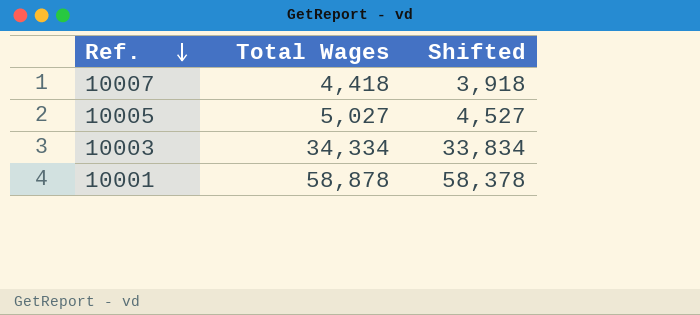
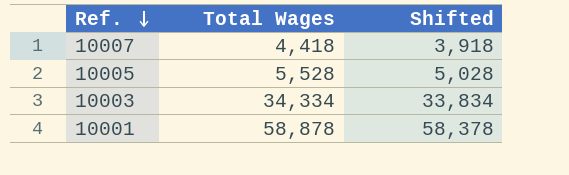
10005 | Total Wages: 5,027 -> 5,528
10005 | Shifted: 4,527 -> 5,028

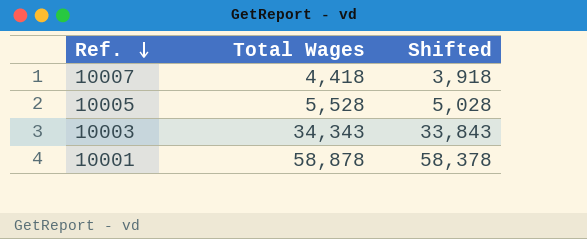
10003 | Total Wages: 34,334 -> 34,343
10003 | Shifted: 33,834 -> 33,843

